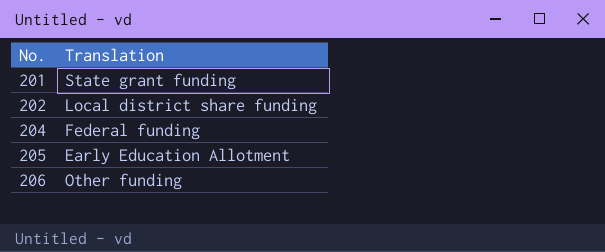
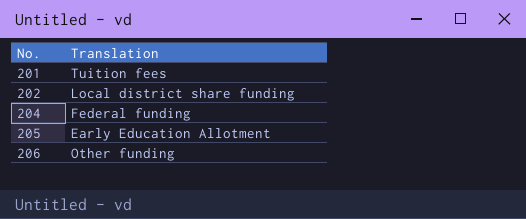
201 | Translation: State grant funding -> Tuition fees

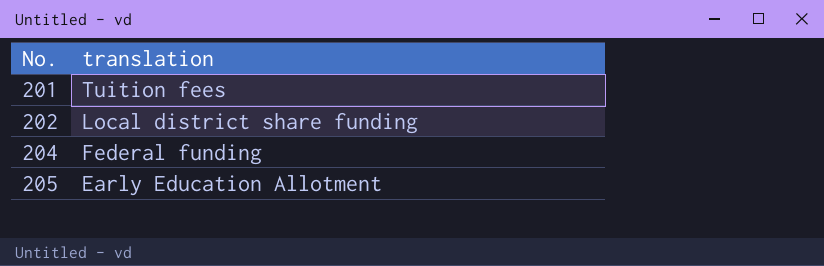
column name: Translation -> translation
row 206: Other funding -> none

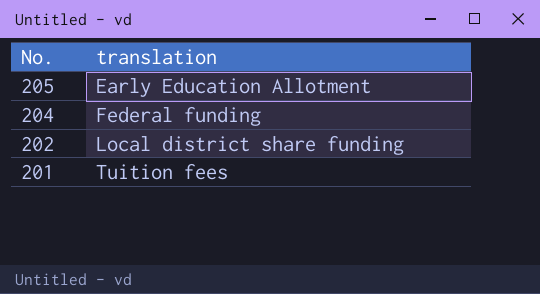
row order: No. ascending -> No. descending

